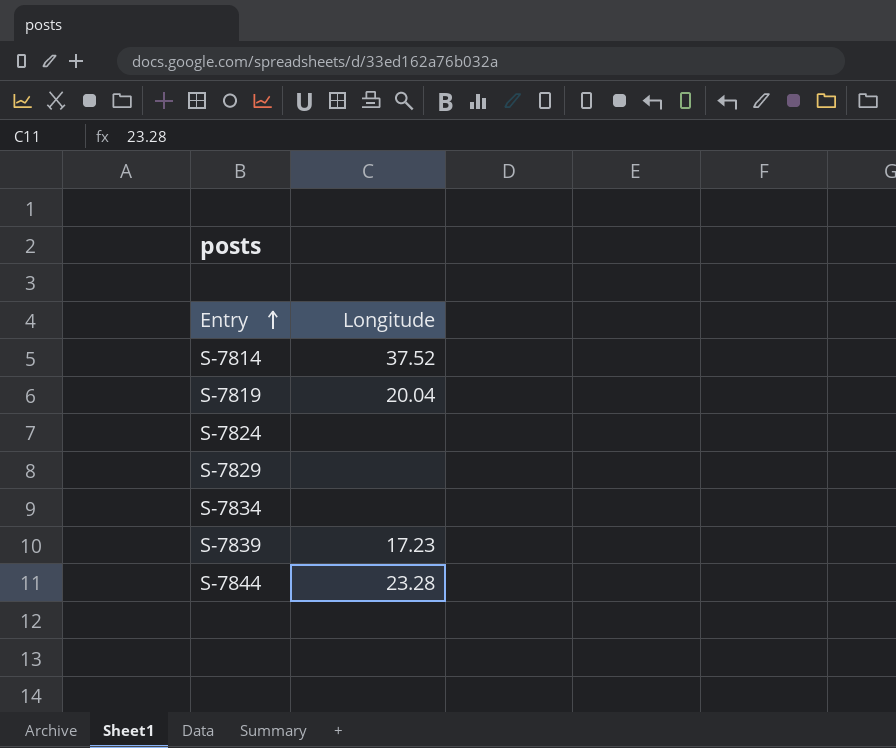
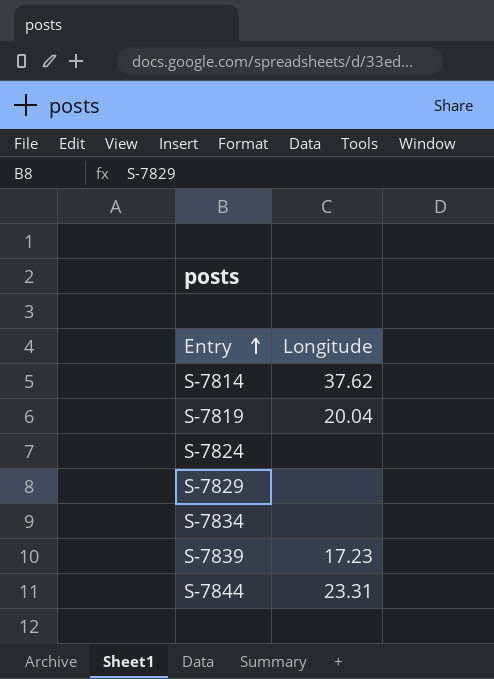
S-7814 | Longitude: 37.52 -> 37.62
S-7844 | Longitude: 23.28 -> 23.31

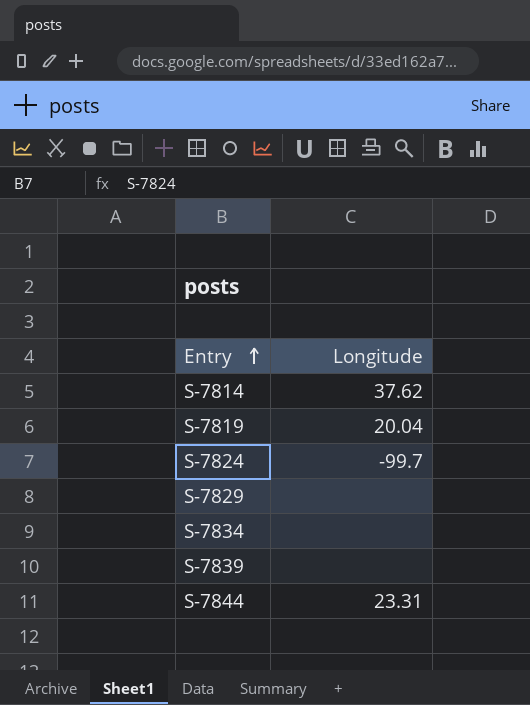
S-7824 | Longitude: none -> -99.7
S-7839 | Longitude: 17.23 -> none

